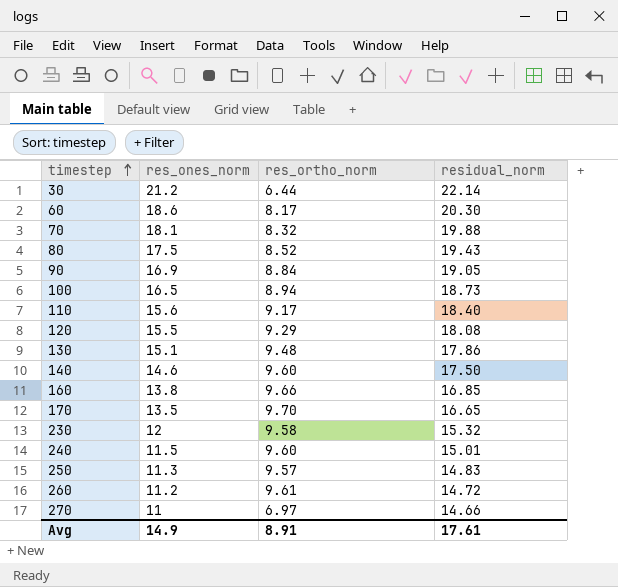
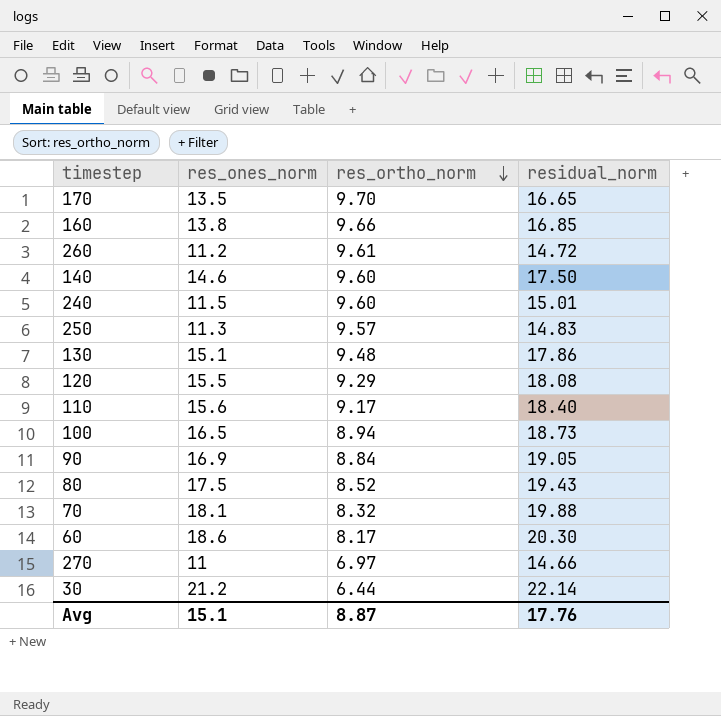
row order: timestep ascending -> res_ortho_norm descending
row 230: 12 | 9.58 | 15.32 -> none
Avg | res_ones_norm: 14.9 -> 15.1
Avg | res_ortho_norm: 8.91 -> 8.87
Avg | residual_norm: 17.61 -> 17.76

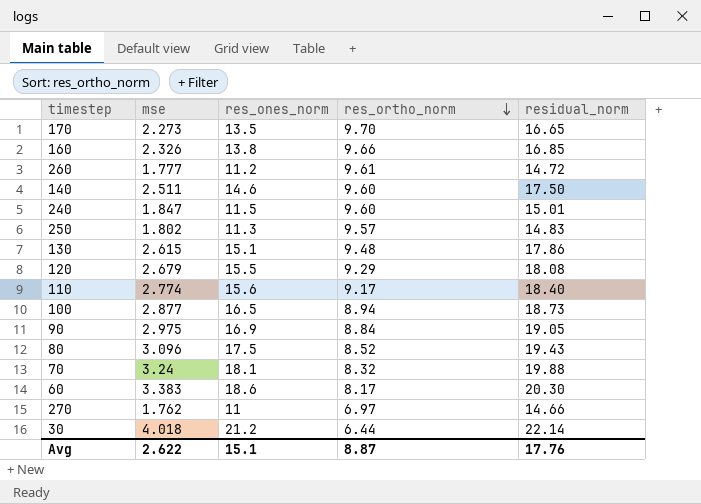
column mse | position: none -> 2

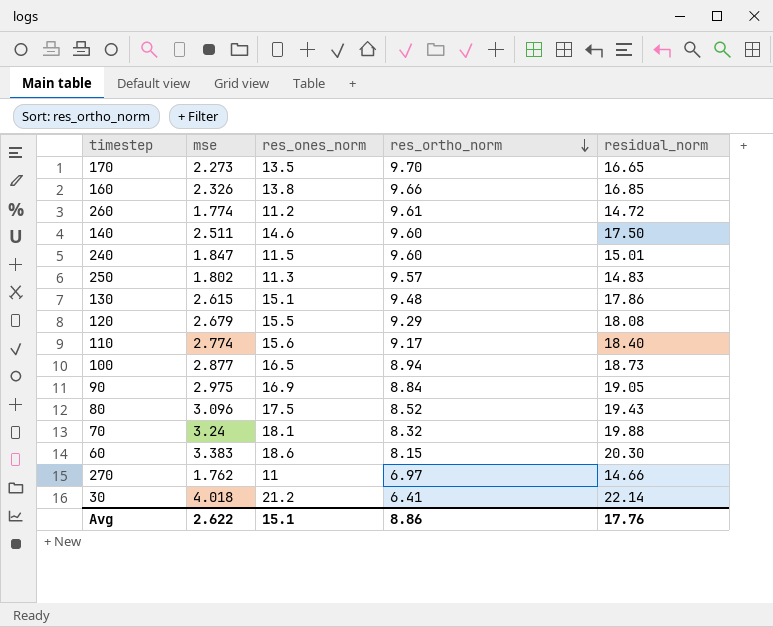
260 | mse: 1.777 -> 1.774
60 | res_ortho_norm: 8.17 -> 8.15
30 | res_ortho_norm: 6.44 -> 6.41
Avg | res_ortho_norm: 8.87 -> 8.86

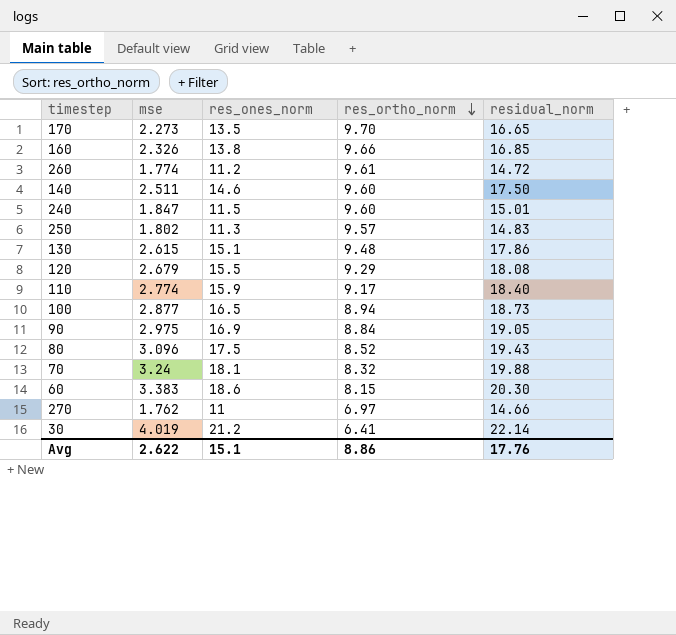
110 | res_ones_norm: 15.6 -> 15.9
30 | mse: 4.018 -> 4.019

